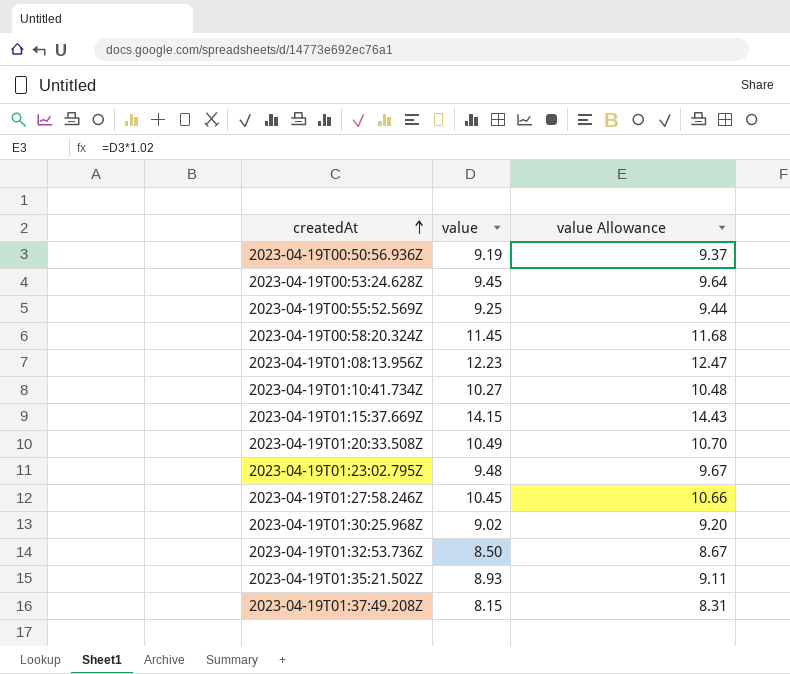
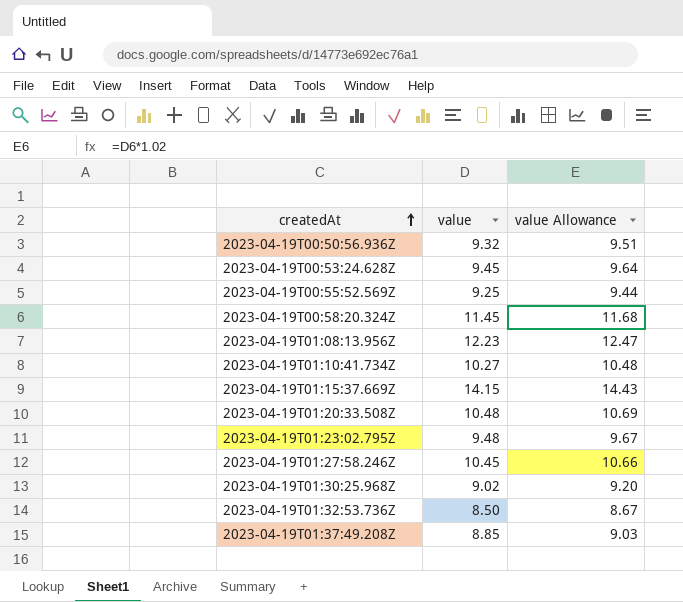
row 2023-04-19T01:35:21.502Z: 8.93 | 9.11 -> none
2023-04-19T00:50:56.936Z | value: 9.19 -> 9.32
2023-04-19T00:50:56.936Z | value Allowance: 9.37 -> 9.51
2023-04-19T01:20:33.508Z | value: 10.49 -> 10.48
2023-04-19T01:20:33.508Z | value Allowance: 10.70 -> 10.69
2023-04-19T01:37:49.208Z | value: 8.15 -> 8.85
2023-04-19T01:37:49.208Z | value Allowance: 8.31 -> 9.03

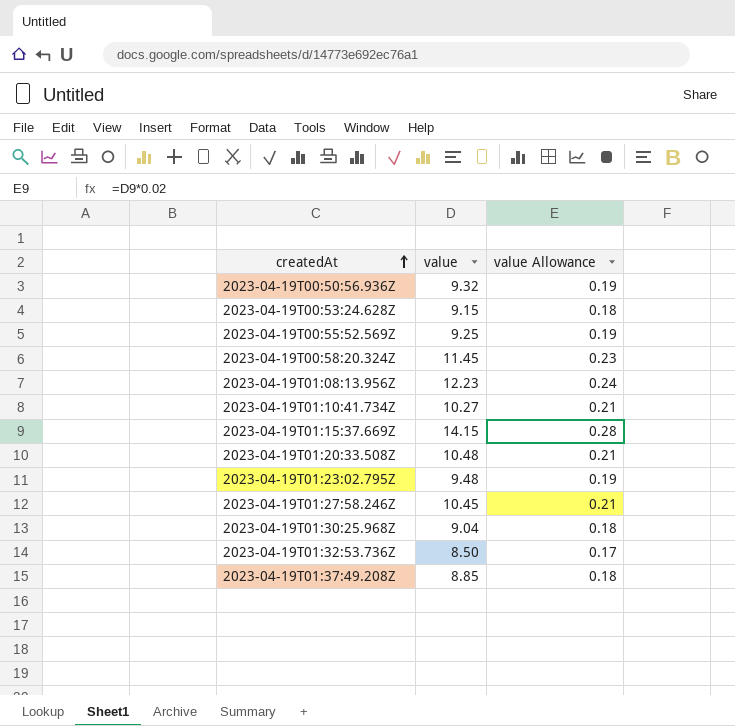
column value Allowance | formula: [value] * 1.02 -> [value] * 0.02
2023-04-19T00:53:24.628Z | value: 9.45 -> 9.15
2023-04-19T01:30:25.968Z | value: 9.02 -> 9.04

